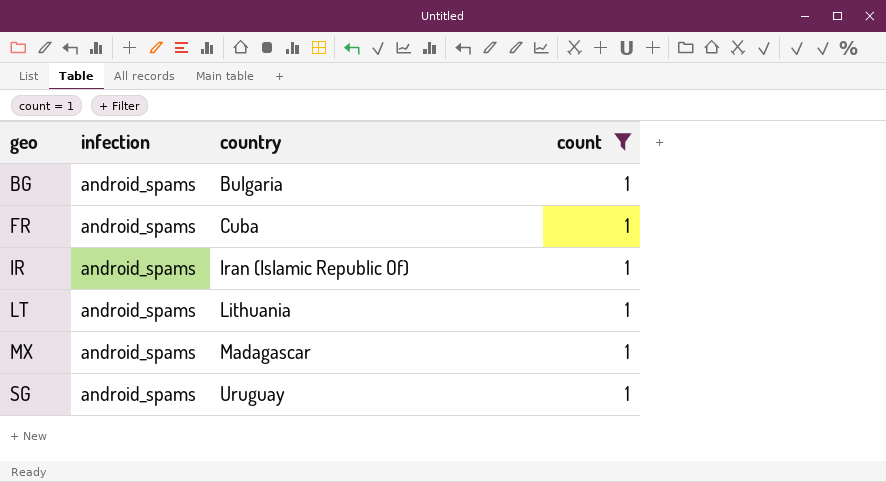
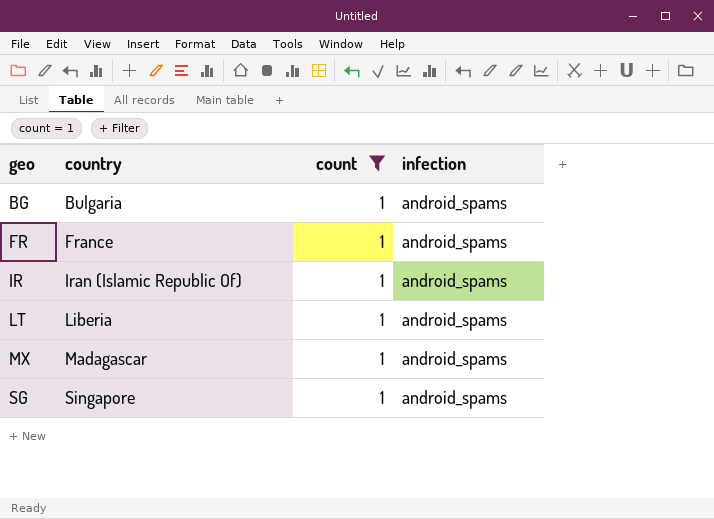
column infection | position: 2 -> 4
FR | country: Cuba -> France
LT | country: Lithuania -> Liberia
SG | country: Uruguay -> Singapore

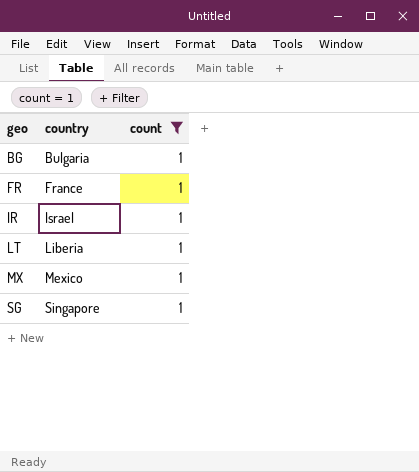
column infection | position: 4 -> none
IR | country: Iran (Islamic Republic Of) -> Israel
MX | country: Madagascar -> Mexico

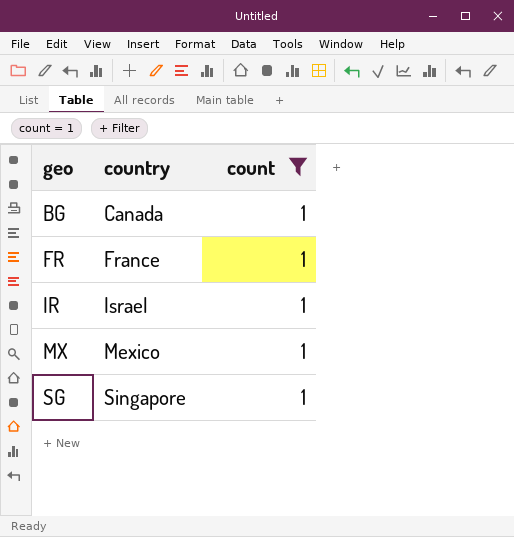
row LT: Liberia | 1 -> none
BG | country: Bulgaria -> Canada

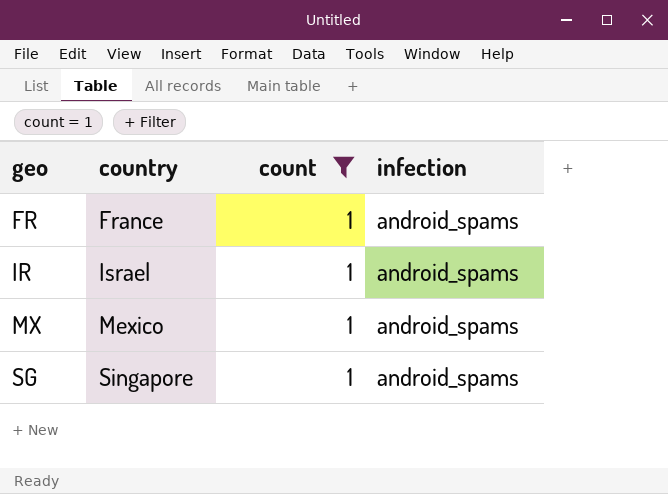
column infection | position: none -> 4
row BG: Canada | 1 -> none

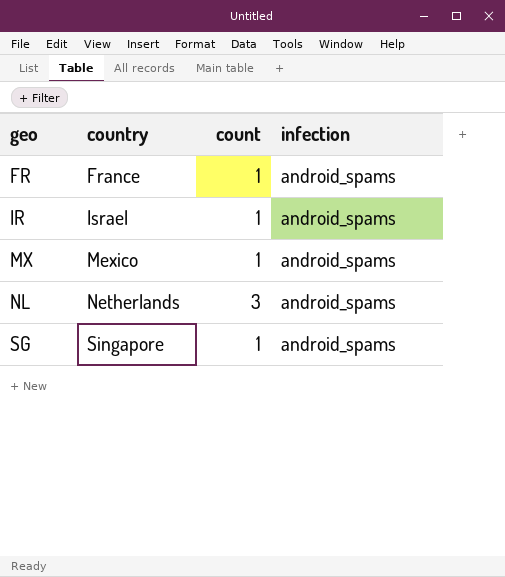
filter: count = 1 -> none

